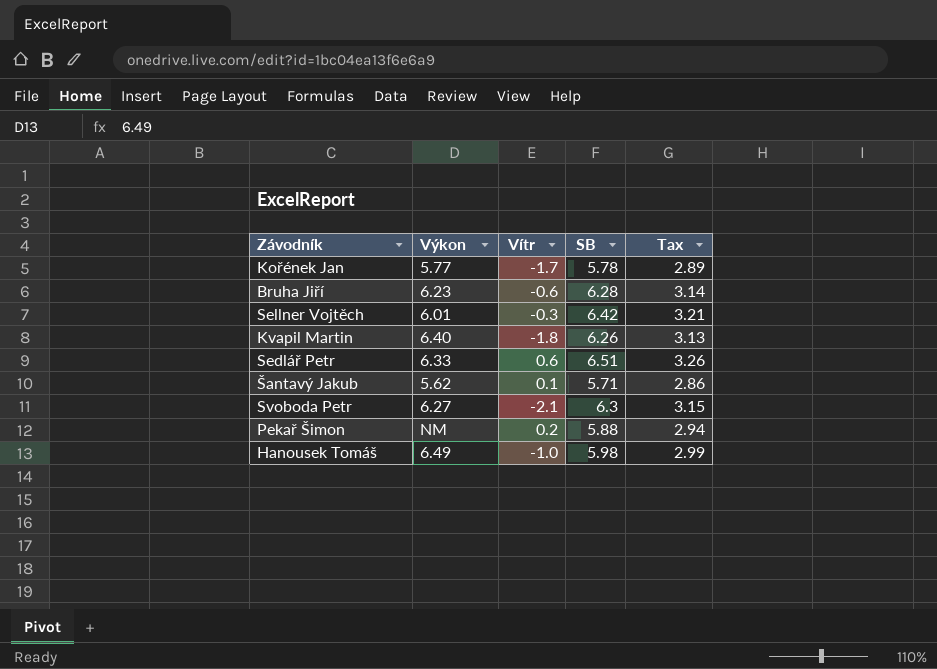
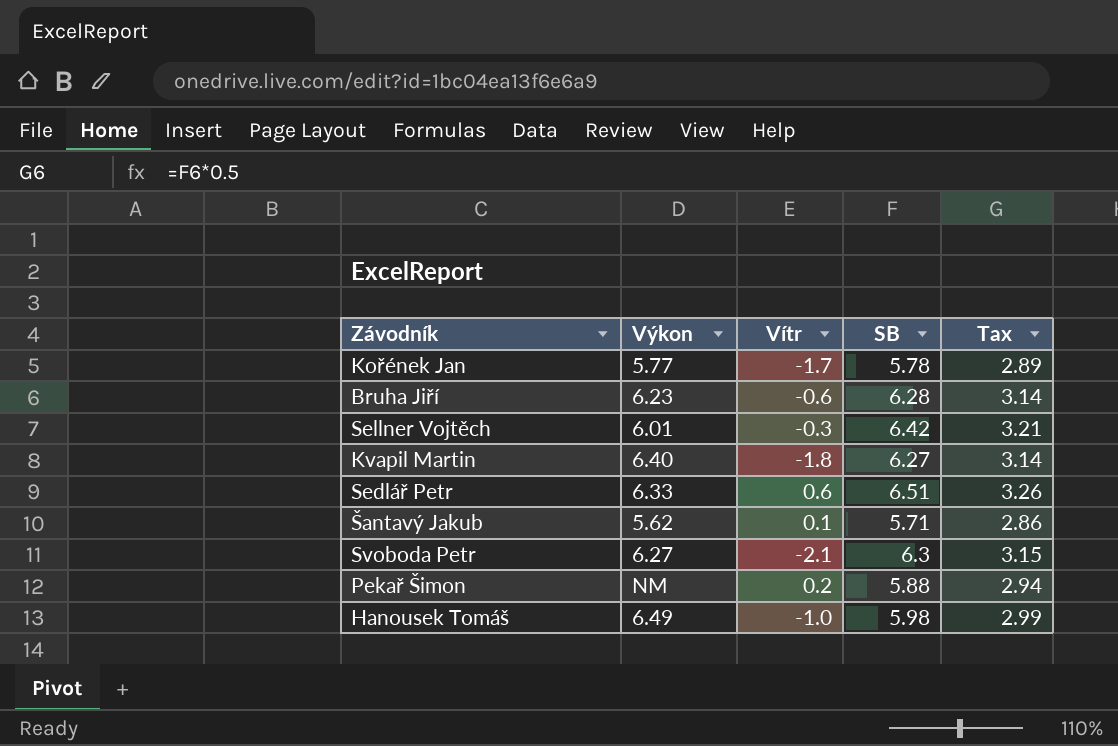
Kvapil Martin | SB: 6.26 -> 6.27
Kvapil Martin | Tax: 3.13 -> 3.14

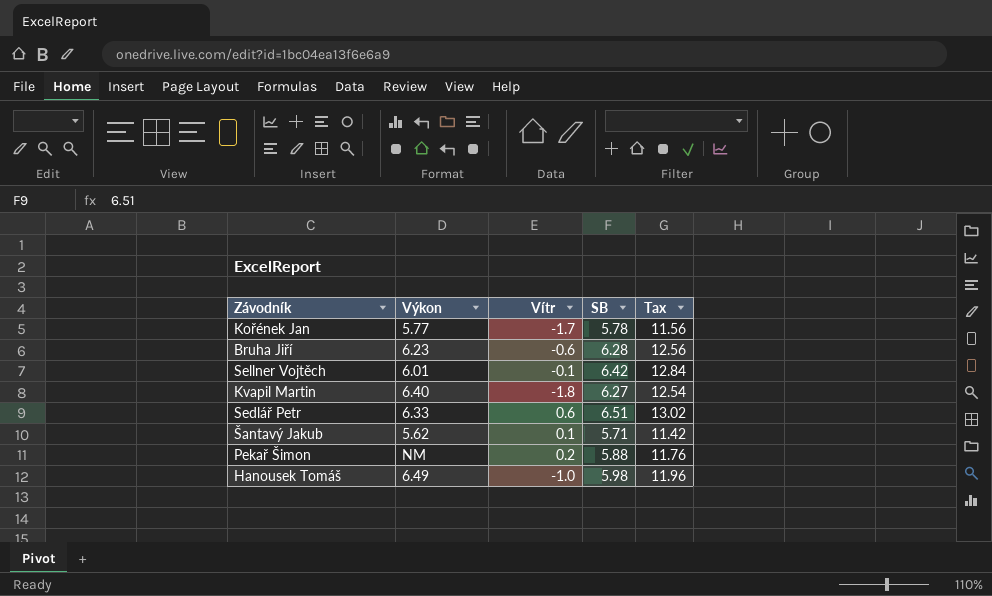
column Tax | formula: [SB] * 0.5 -> [SB] * 2
row Svoboda Petr: 6.27 | -2.1 | 6.3 | 3.15 -> none
Sellner Vojtěch | Vítr: -0.3 -> -0.1

